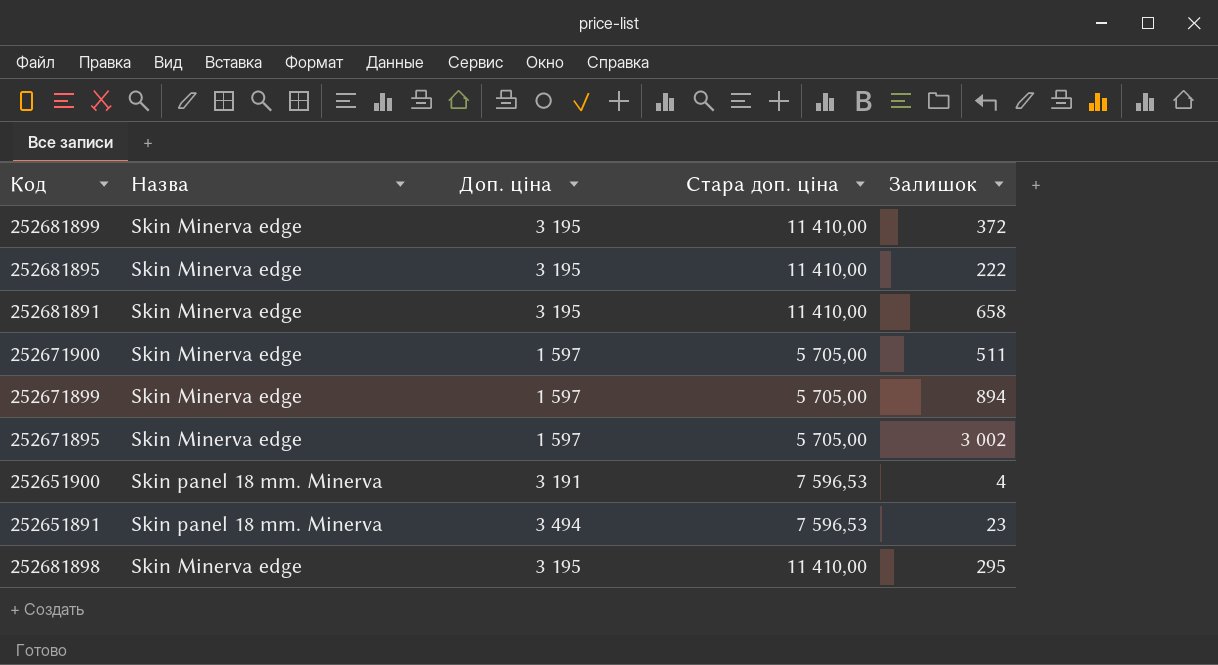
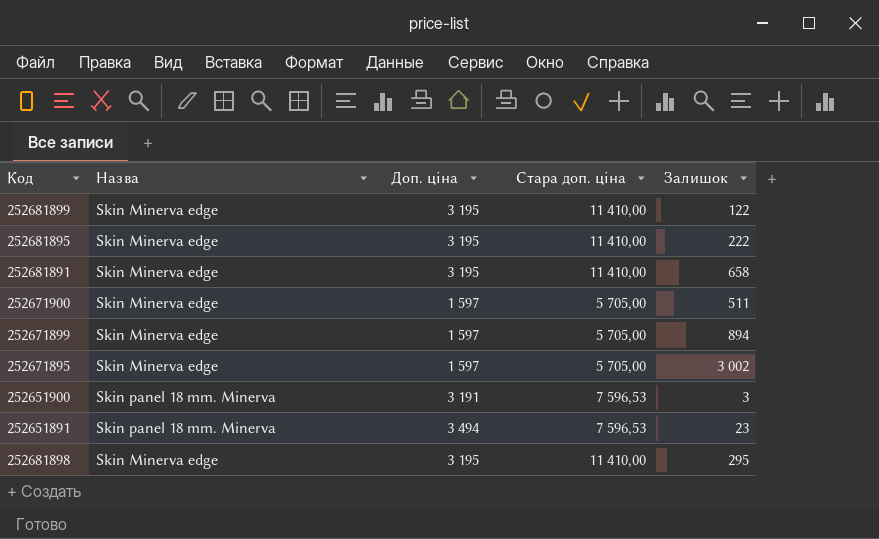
252681899 | Залишок: 372 -> 122
252651900 | Залишок: 4 -> 3

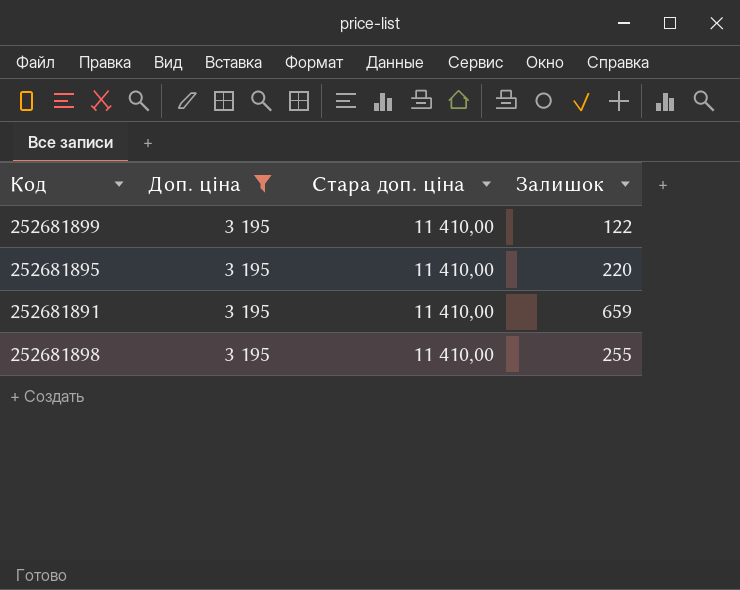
filter: none -> Доп. ціна = 3 195
column Назва | position: 2 -> none
252681895 | Залишок: 222 -> 220
252681891 | Залишок: 658 -> 659
252681898 | Залишок: 295 -> 255

